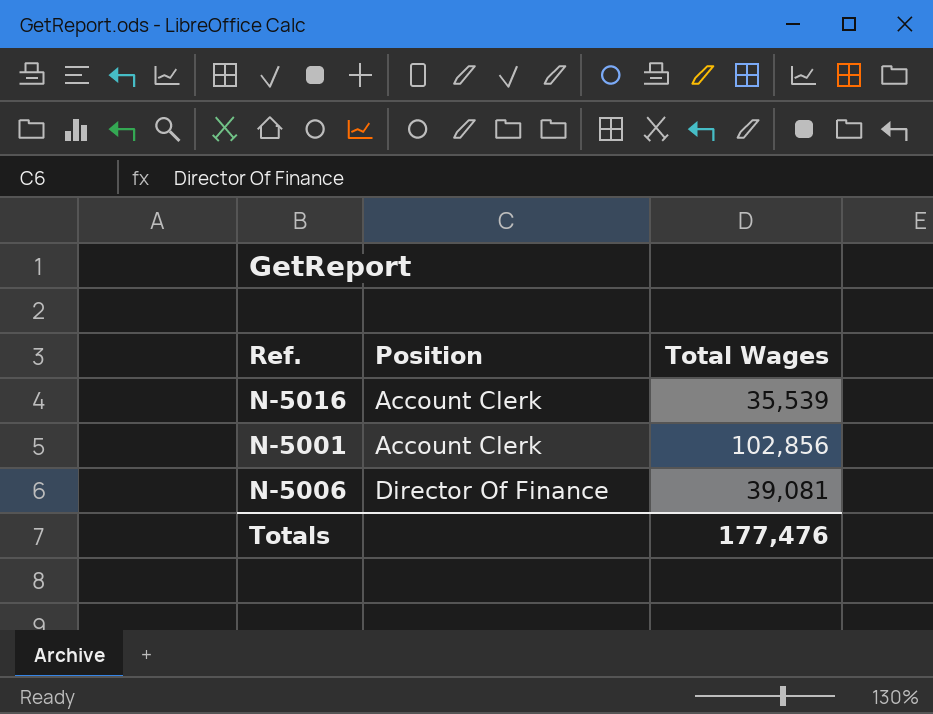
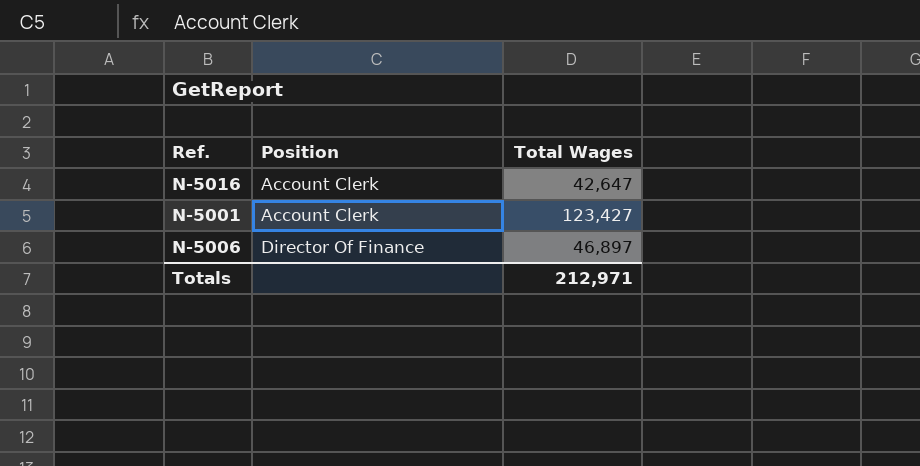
N-5016 | Total Wages: 35,539 -> 42,647
N-5001 | Total Wages: 102,856 -> 123,427
N-5006 | Total Wages: 39,081 -> 46,897
Totals | Total Wages: 177,476 -> 212,971

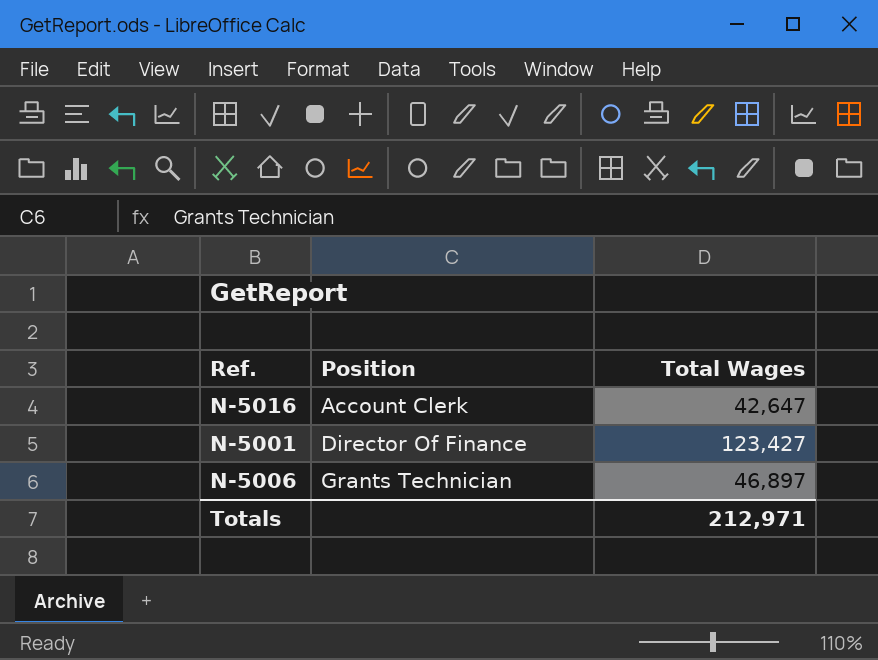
N-5001 | Position: Account Clerk -> Director Of Finance
N-5006 | Position: Director Of Finance -> Grants Technician

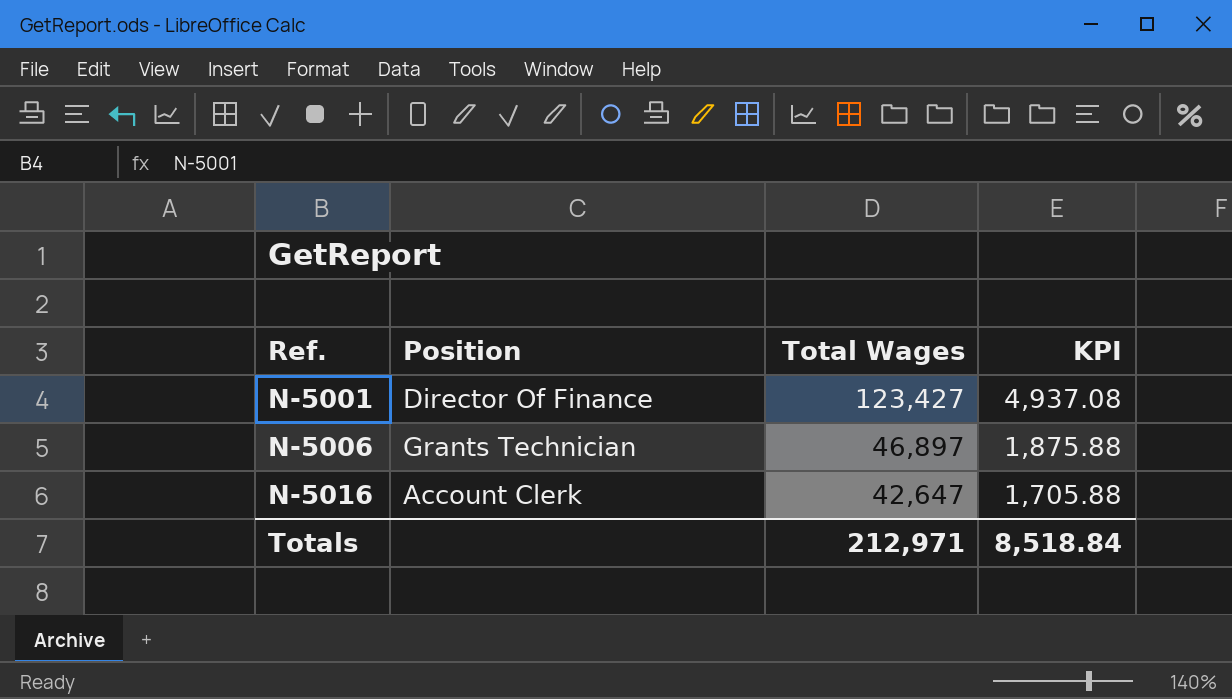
row order: Position ascending -> Ref. ascending
column KPI | formula: none -> [Total Wages] * 0.04

